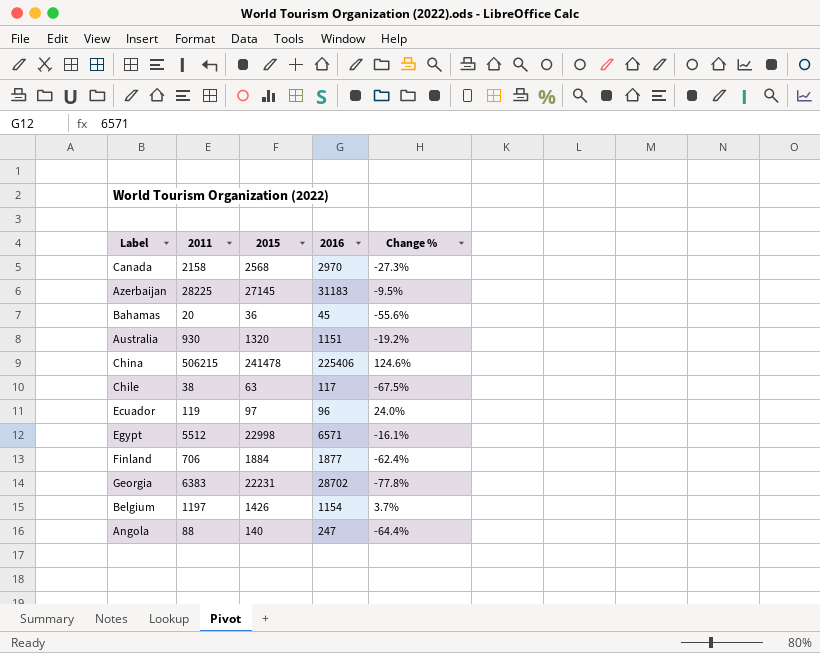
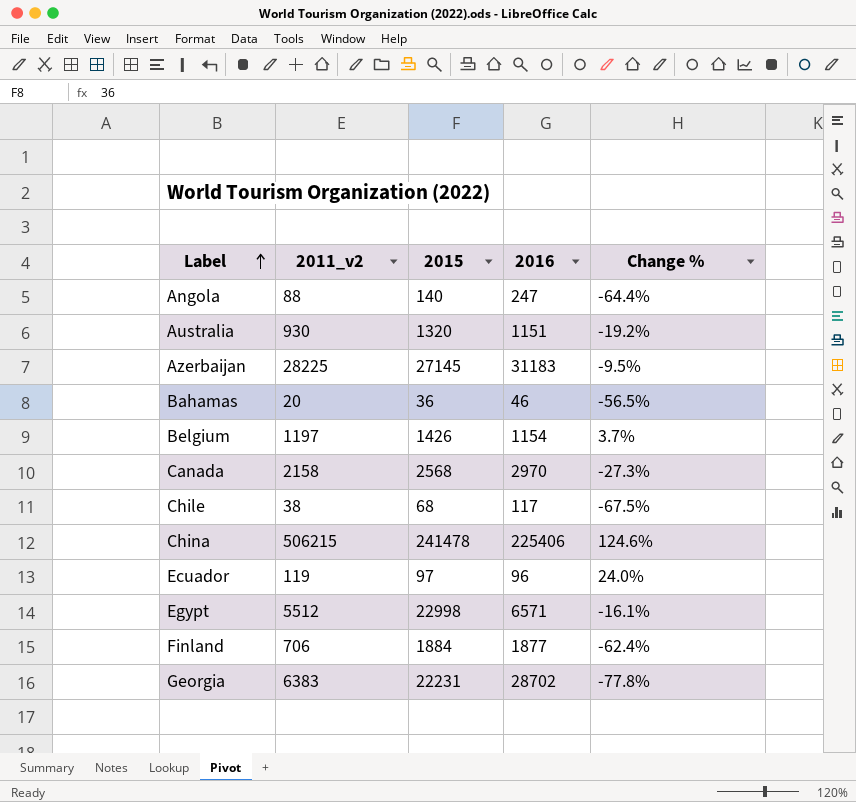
row order: none -> Label ascending
column name: 2011 -> 2011_v2
Bahamas | 2016: 45 -> 46
Bahamas | Change %: -55.6% -> -56.5%
Chile | 2015: 63 -> 68

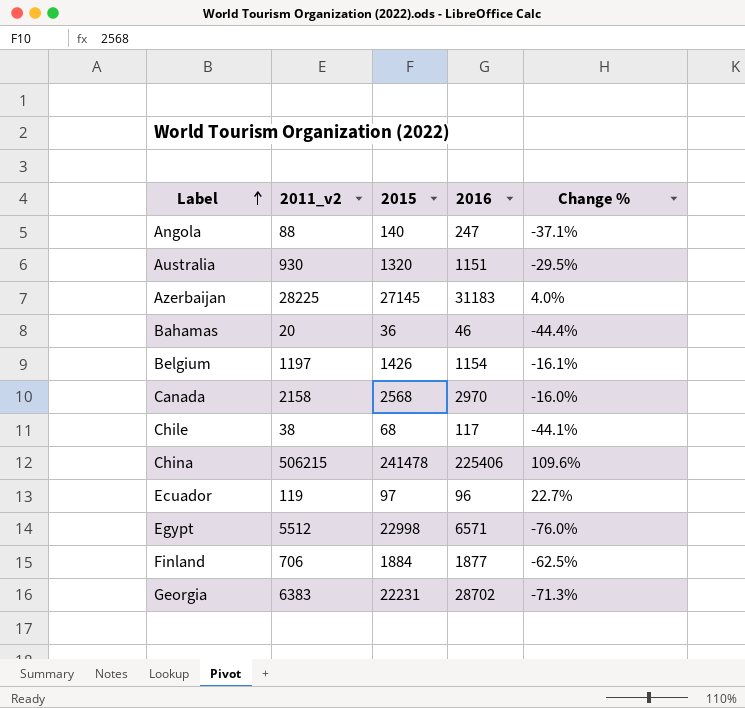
column Change % | formula: ([2011_v2] - [2016]) / [2016] -> ([2011_v2] - [2015]) / [2015]

